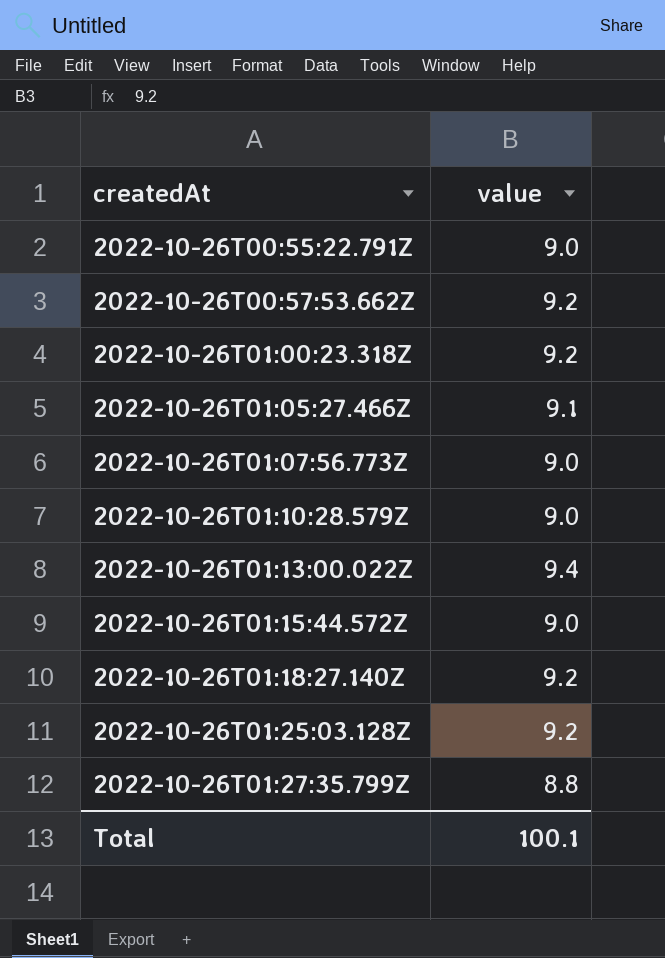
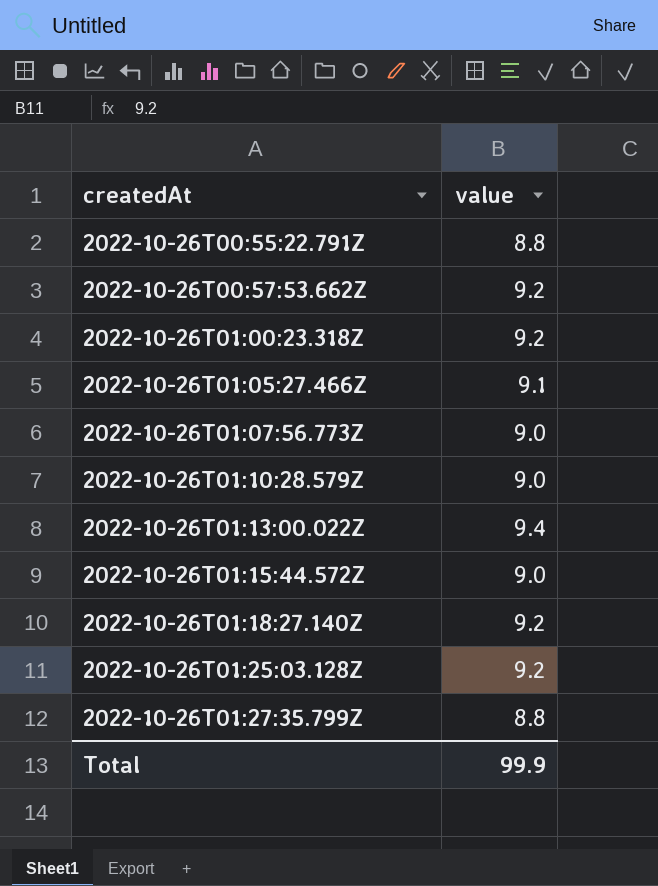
2022-10-26T00:55:22.791Z | value: 9.0 -> 8.8
Total | value: 100.1 -> 99.9

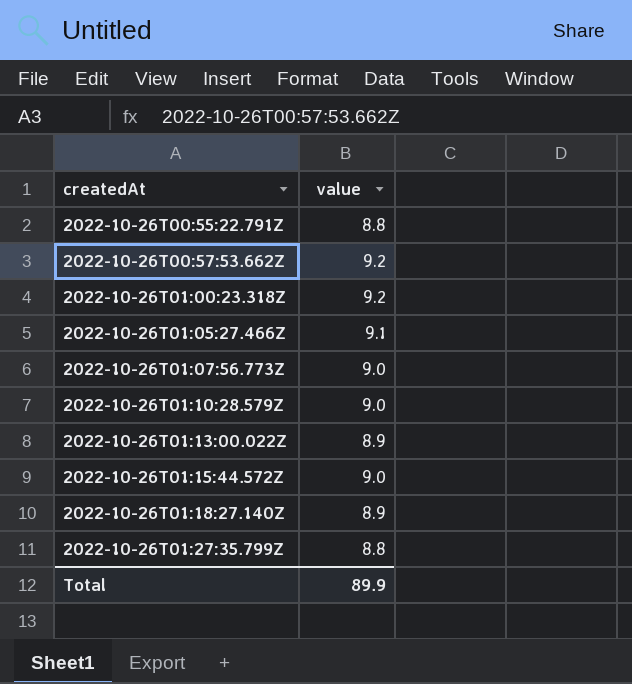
row 2022-10-26T01:25:03.128Z: 9.2 -> none
2022-10-26T01:13:00.022Z | value: 9.4 -> 8.9
2022-10-26T01:18:27.140Z | value: 9.2 -> 8.9
Total | value: 99.9 -> 89.9

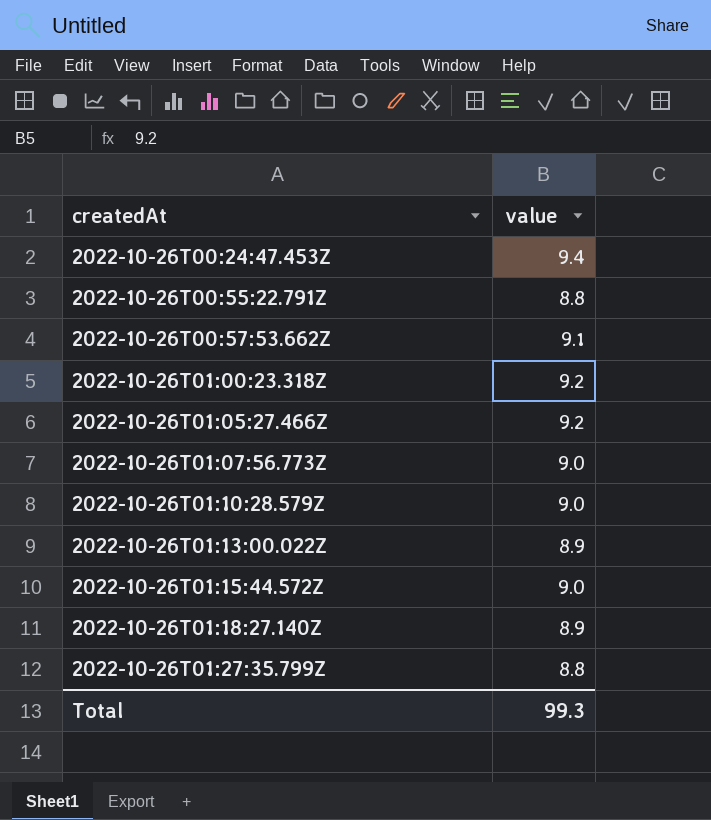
row 2022-10-26T00:24:47.453Z: none -> 9.4
2022-10-26T00:57:53.662Z | value: 9.2 -> 9.1
2022-10-26T01:05:27.466Z | value: 9.1 -> 9.2
Total | value: 89.9 -> 99.3

